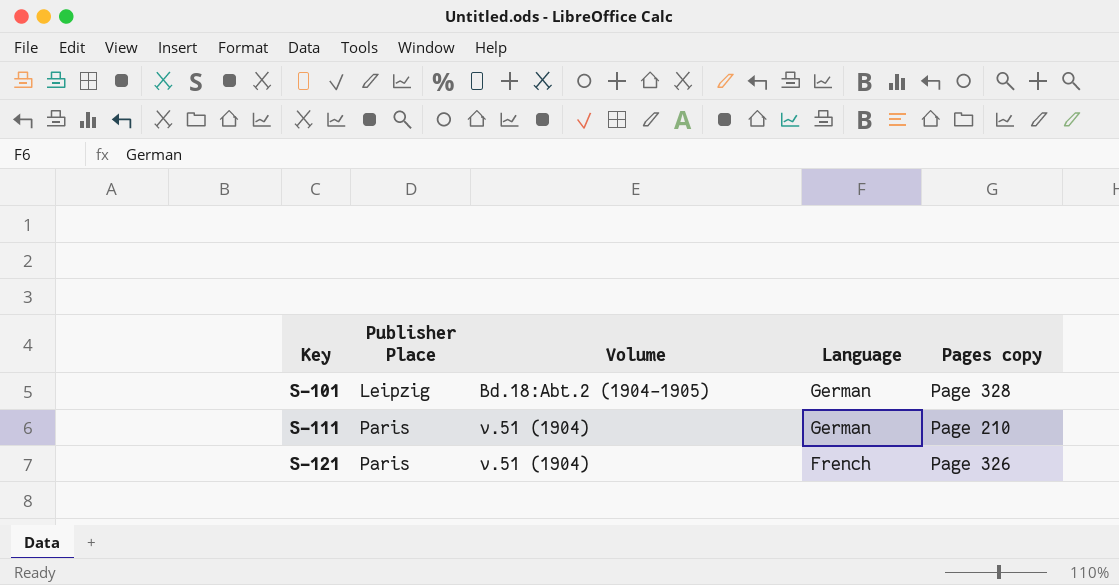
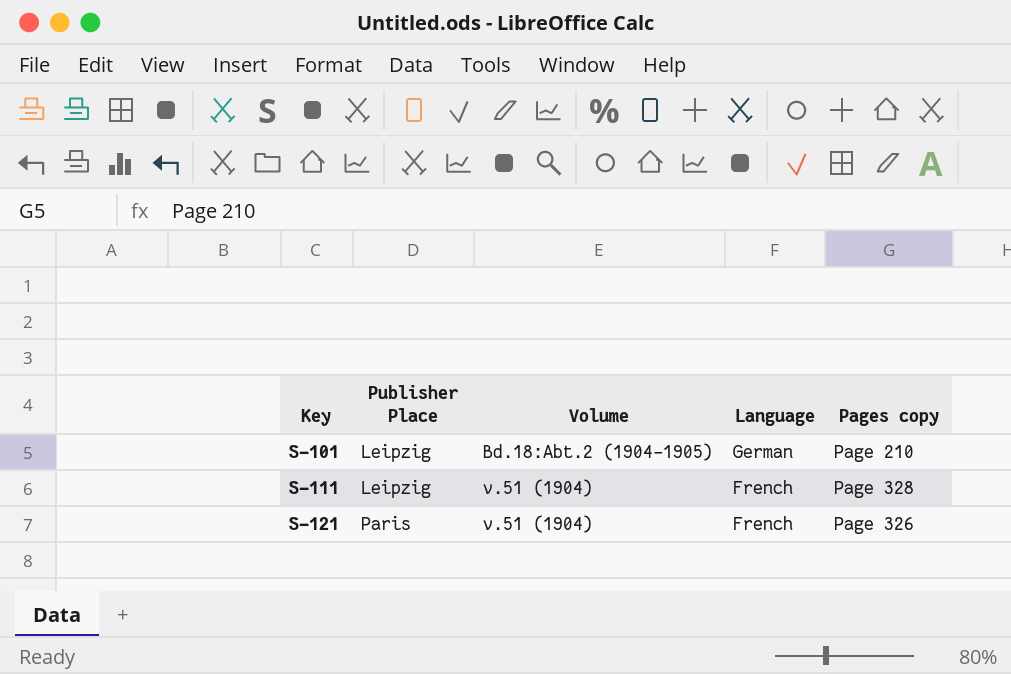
S-101 | Pages copy: Page 328 -> Page 210
S-111 | Publisher Place: Paris -> Leipzig
S-111 | Language: German -> French
S-111 | Pages copy: Page 210 -> Page 328

